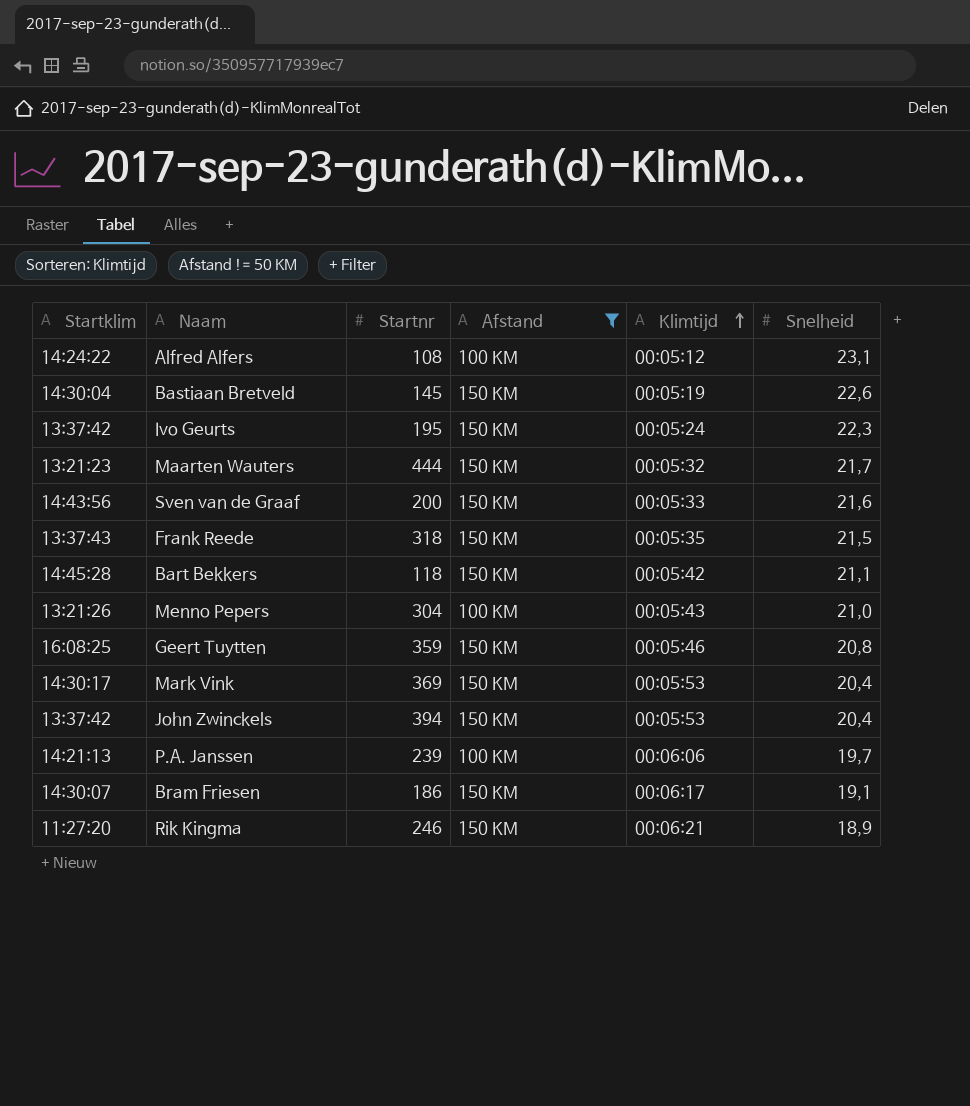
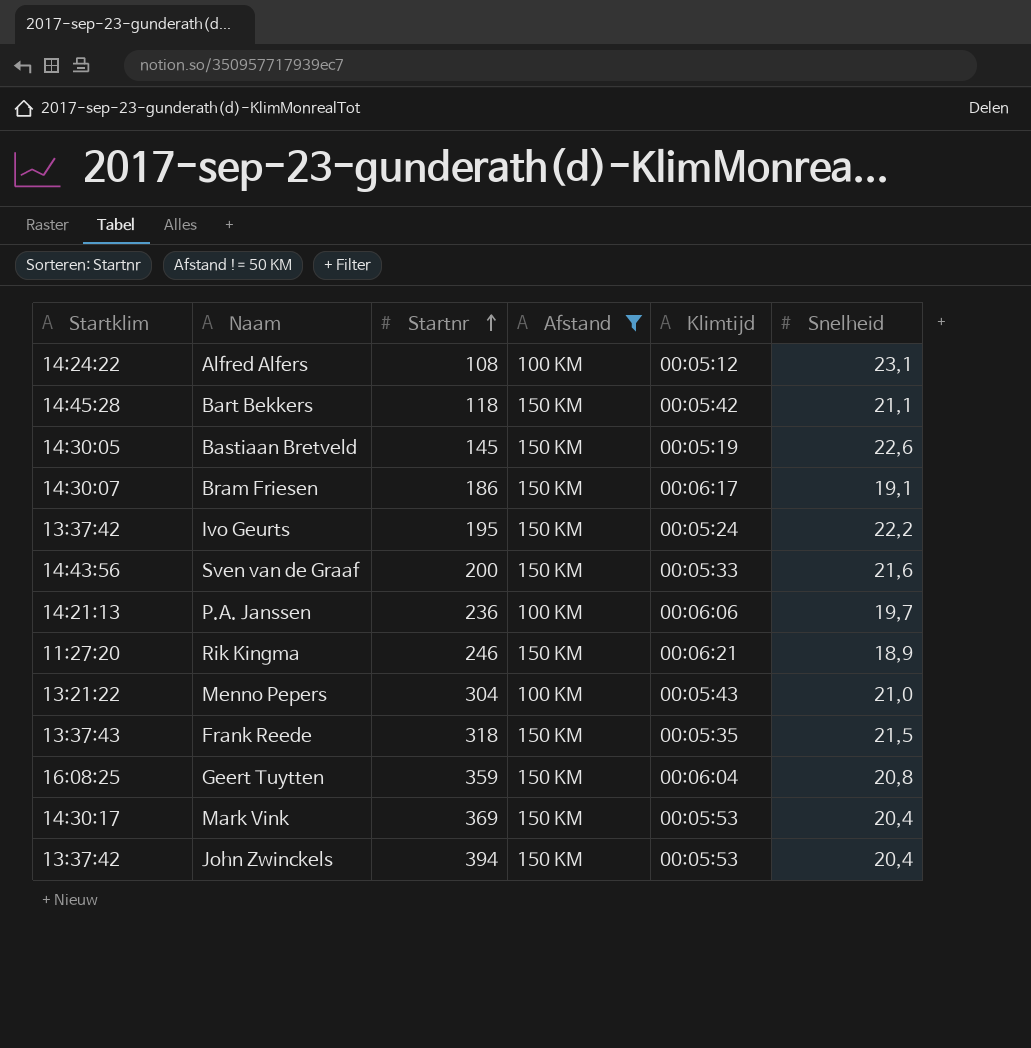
row order: Klimtijd ascending -> Startnr ascending
row Maarten Wauters: 13:21:23 | 444 | 150 KM | 00:05:32 | 21,7 -> none
Bastiaan Bretveld | Startklim: 14:30:04 -> 14:30:05
Ivo Geurts | Snelheid: 22,3 -> 22,2
P.A. Janssen | Startnr: 239 -> 236
Menno Pepers | Startklim: 13:21:26 -> 13:21:22
Geert Tuytten | Klimtijd: 00:05:46 -> 00:06:04

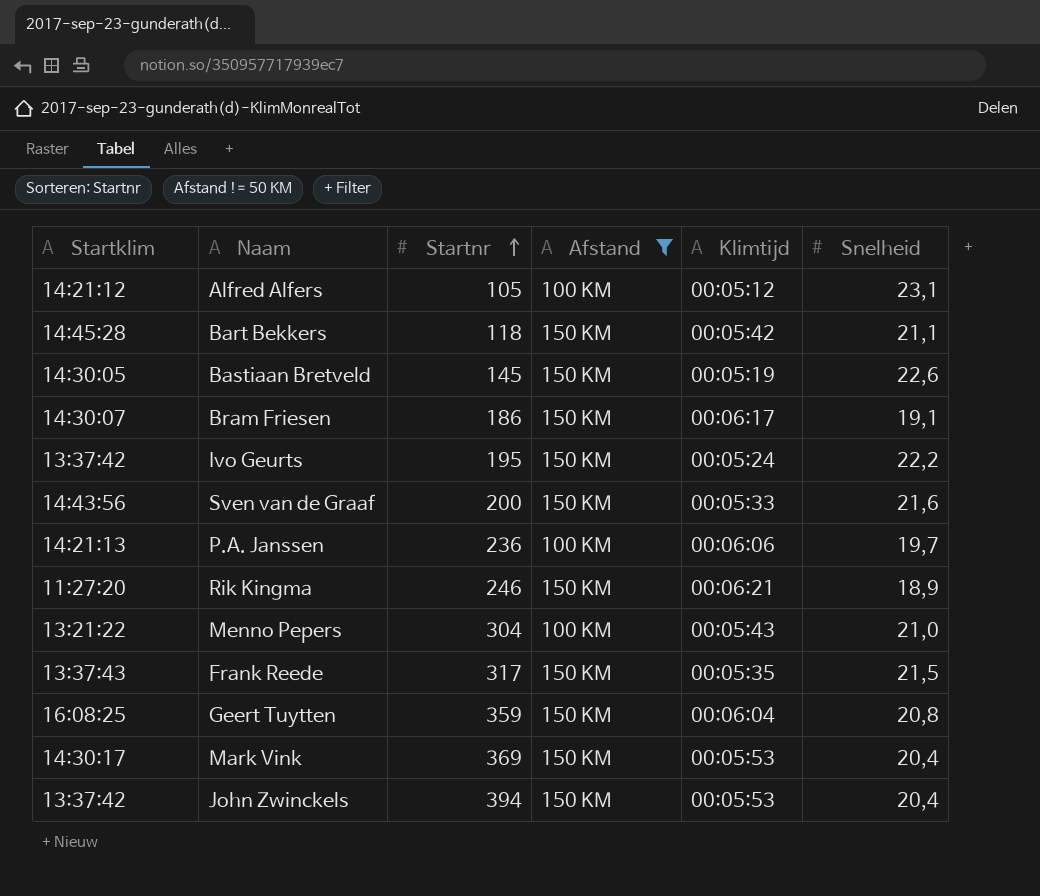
Alfred Alfers | Startklim: 14:24:22 -> 14:21:12
Alfred Alfers | Startnr: 108 -> 105
Frank Reede | Startnr: 318 -> 317

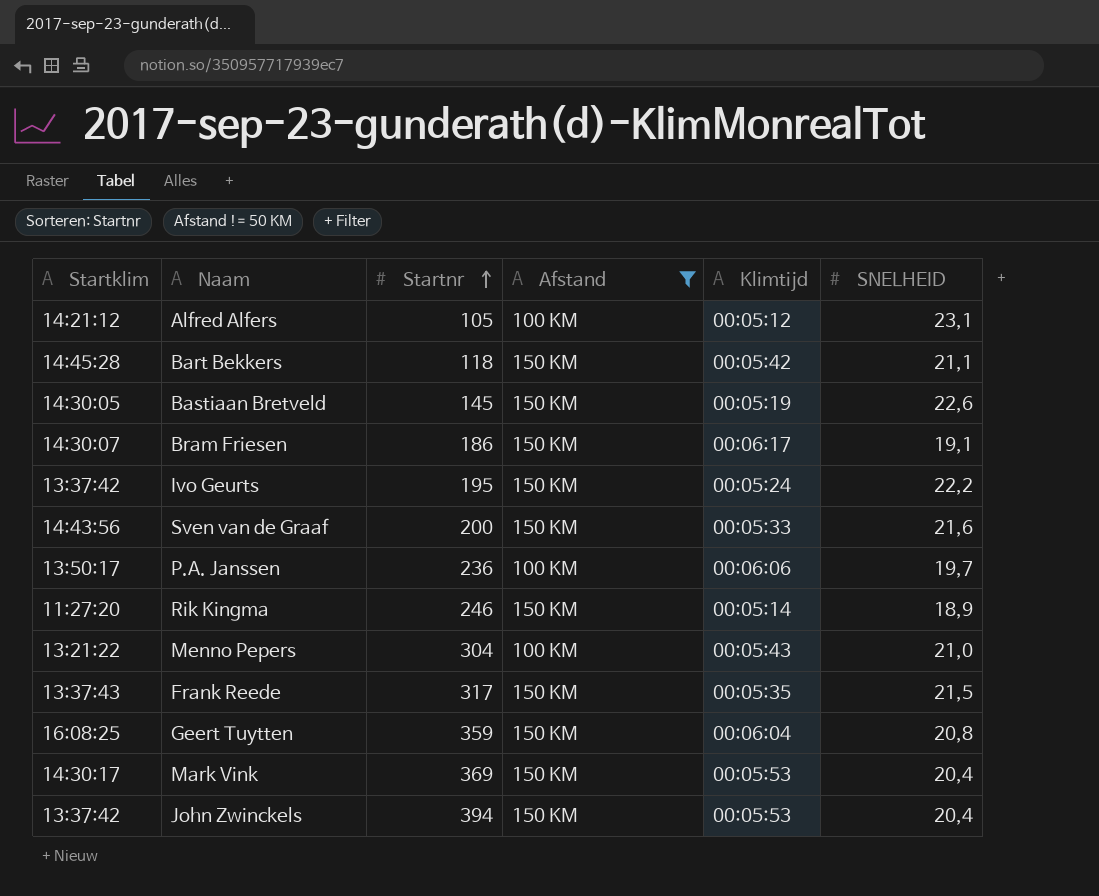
column name: Snelheid -> SNELHEID
P.A. Janssen | Startklim: 14:21:13 -> 13:50:17
Rik Kingma | Klimtijd: 00:06:21 -> 00:05:14

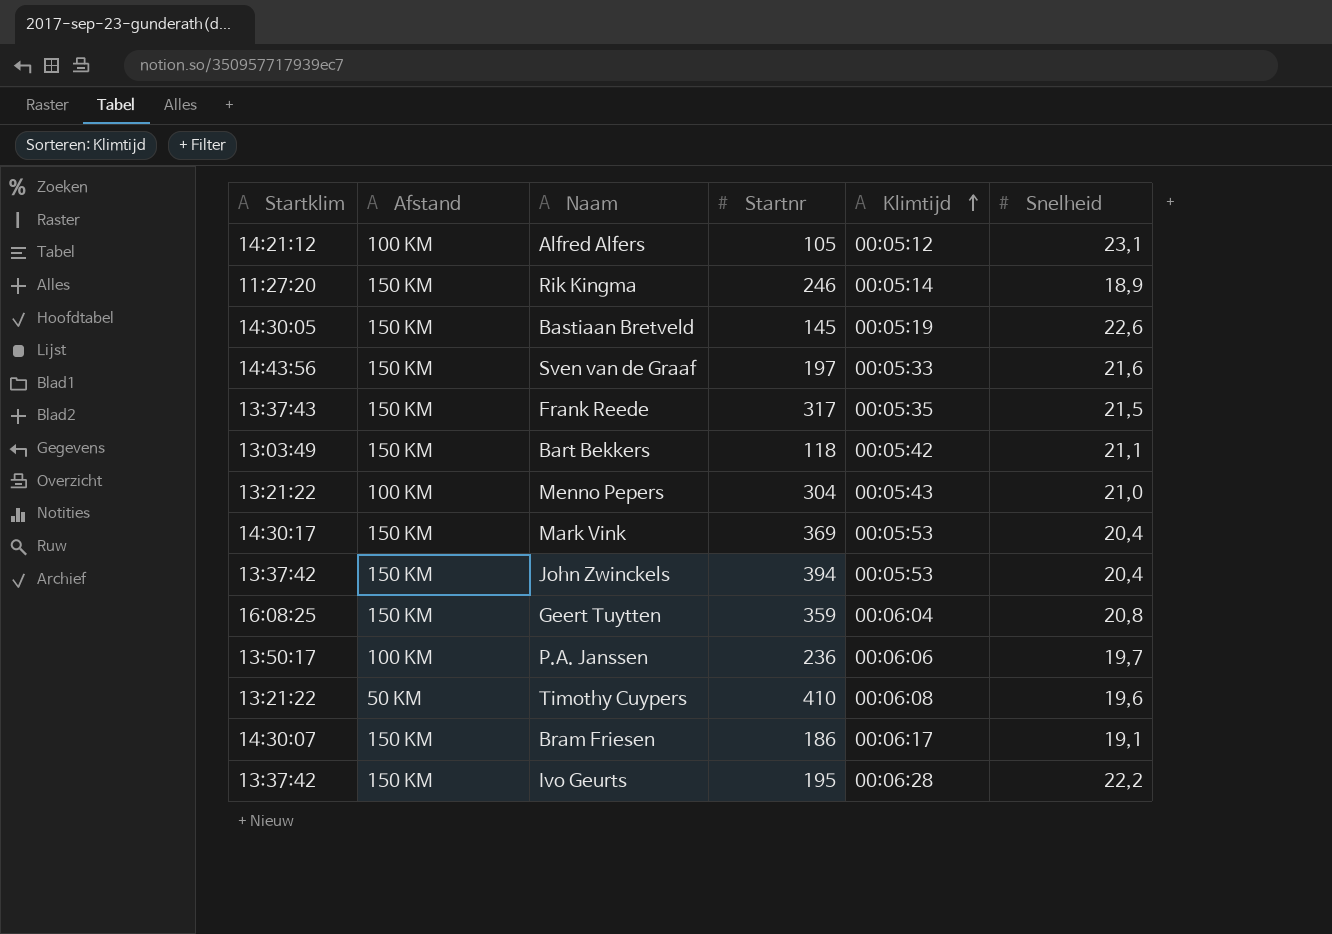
filter: Afstand != 50 KM -> none
row order: Startnr ascending -> Klimtijd ascending
column Afstand | position: 4 -> 2
column name: SNELHEID -> Snelheid
Sven van de Graaf | Startnr: 200 -> 197
Bart Bekkers | Startklim: 14:45:28 -> 13:03:49
Ivo Geurts | Klimtijd: 00:05:24 -> 00:06:28

